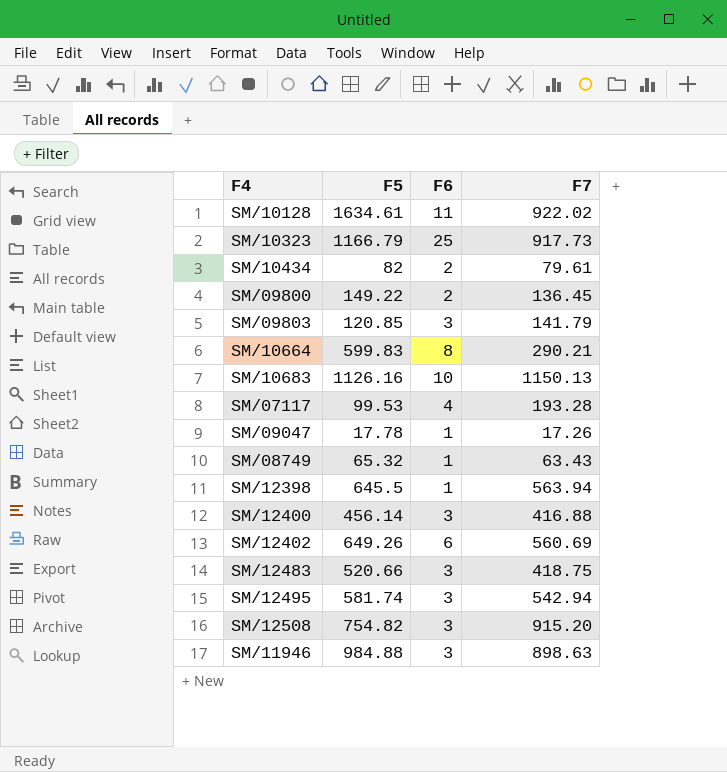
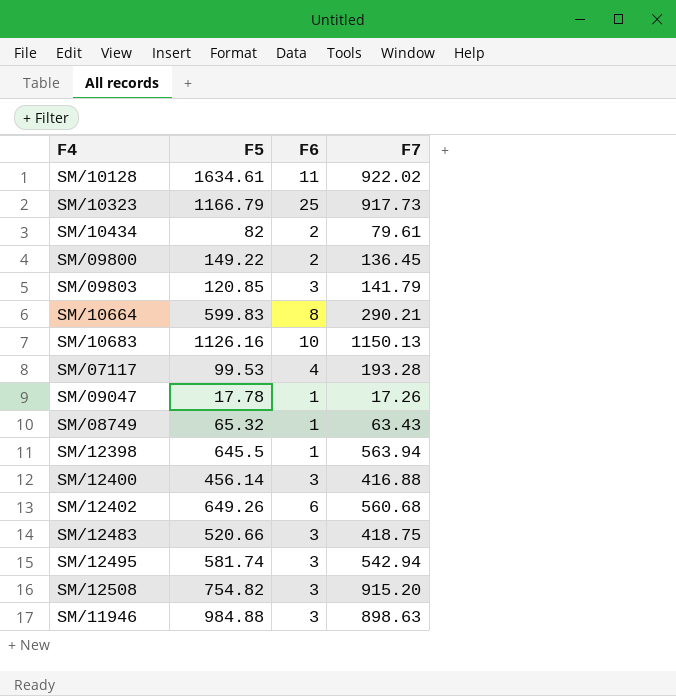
SM/12402 | F7: 560.69 -> 560.68

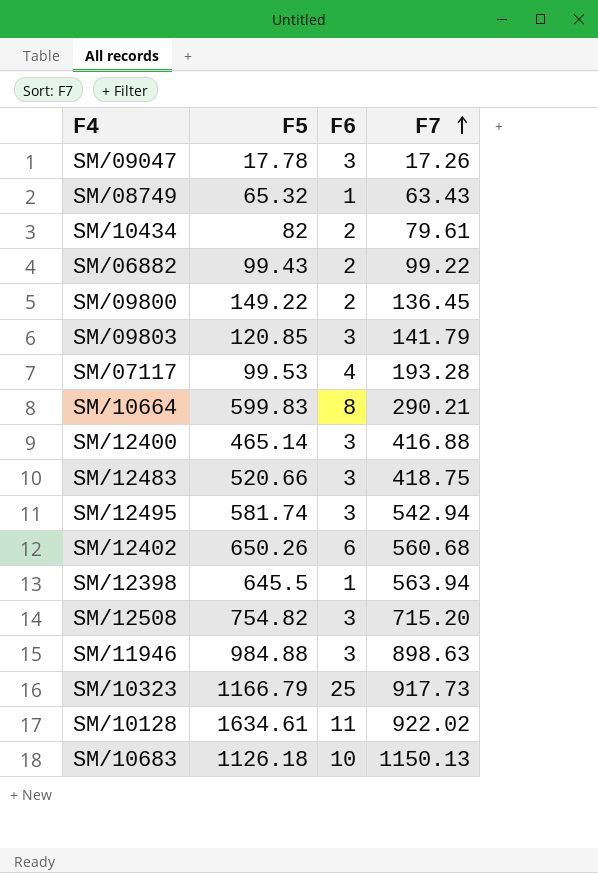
row order: none -> F7 ascending
SM/09047 | F6: 1 -> 3
row SM/06882: none -> 99.43 | 2 | 99.22
SM/12400 | F5: 456.14 -> 465.14
SM/12402 | F5: 649.26 -> 650.26
SM/12508 | F7: 915.20 -> 715.20
SM/10683 | F5: 1126.16 -> 1126.18

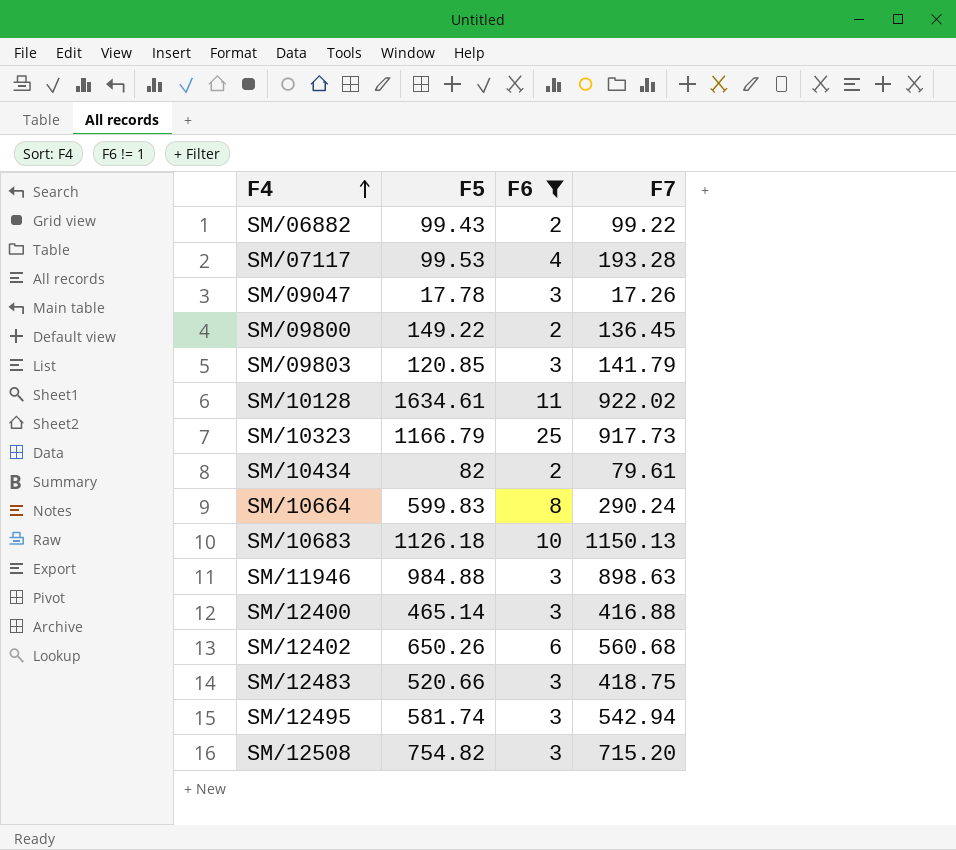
filter: none -> F6 != 1
row order: F7 ascending -> F4 ascending
SM/10664 | F7: 290.21 -> 290.24

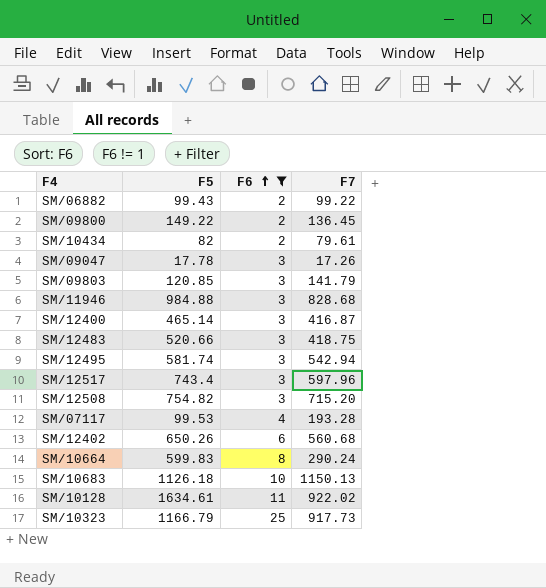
row order: F4 ascending -> F6 ascending
SM/11946 | F7: 898.63 -> 828.68
SM/12400 | F7: 416.88 -> 416.87
row SM/12517: none -> 743.4 | 3 | 597.96

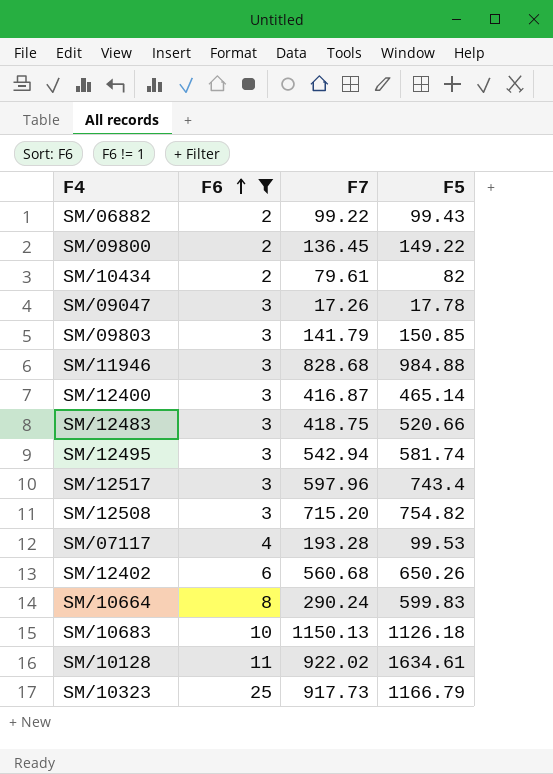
column F5 | position: 2 -> 4
SM/09803 | F5: 120.85 -> 150.85

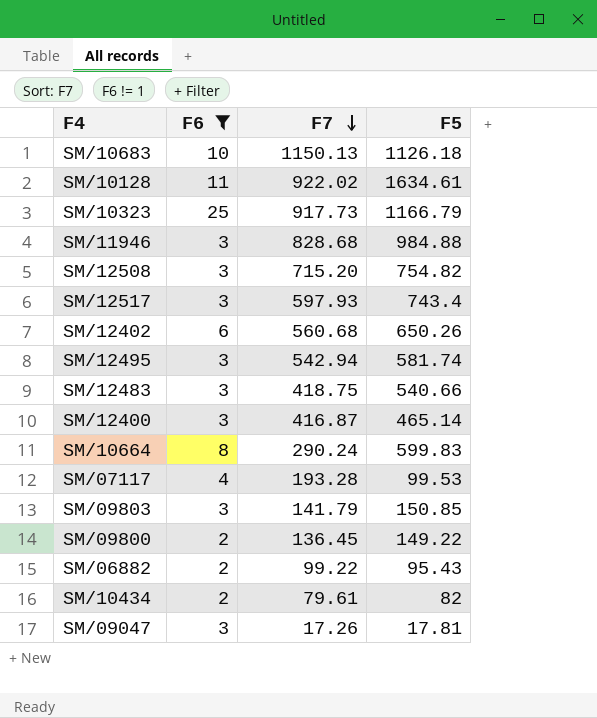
row order: F6 ascending -> F7 descending
SM/12517 | F7: 597.96 -> 597.93
SM/12483 | F5: 520.66 -> 540.66
SM/06882 | F5: 99.43 -> 95.43
SM/09047 | F5: 17.78 -> 17.81

